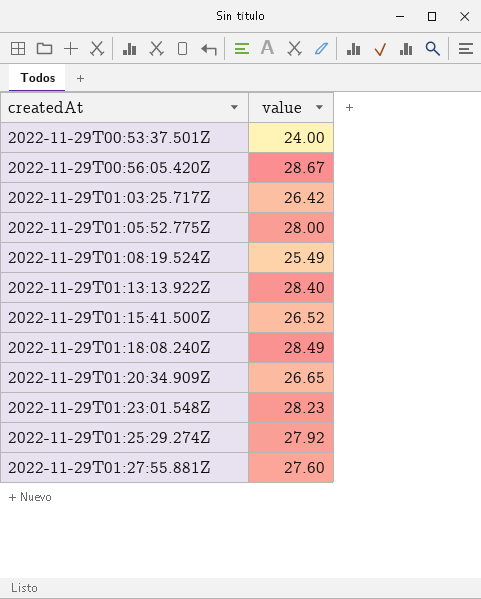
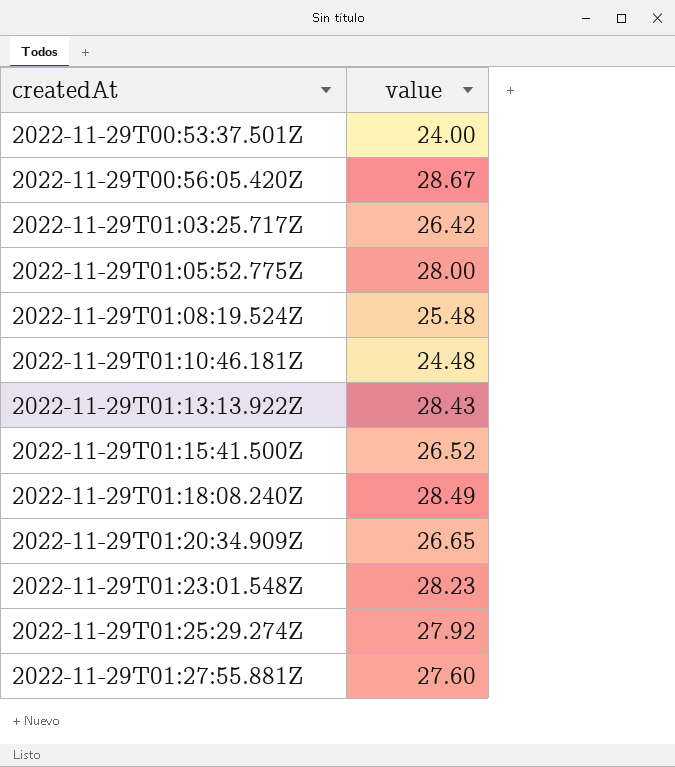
2022-11-29T01:08:19.524Z | value: 25.49 -> 25.48
row 2022-11-29T01:10:46.181Z: none -> 24.48
2022-11-29T01:13:13.922Z | value: 28.40 -> 28.43

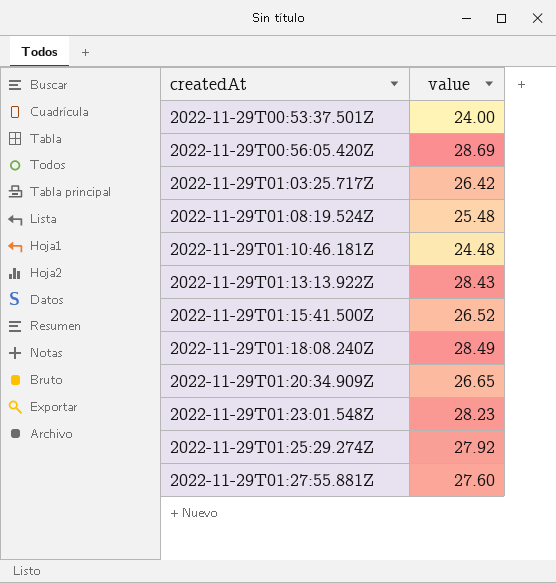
row 2022-11-29T01:05:52.775Z: 28.00 -> none
2022-11-29T00:56:05.420Z | value: 28.67 -> 28.69

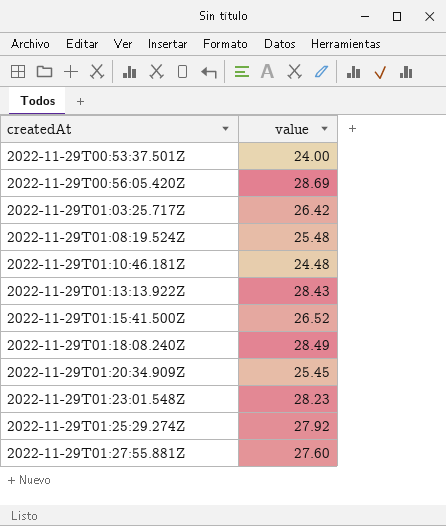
2022-11-29T01:20:34.909Z | value: 26.65 -> 25.45

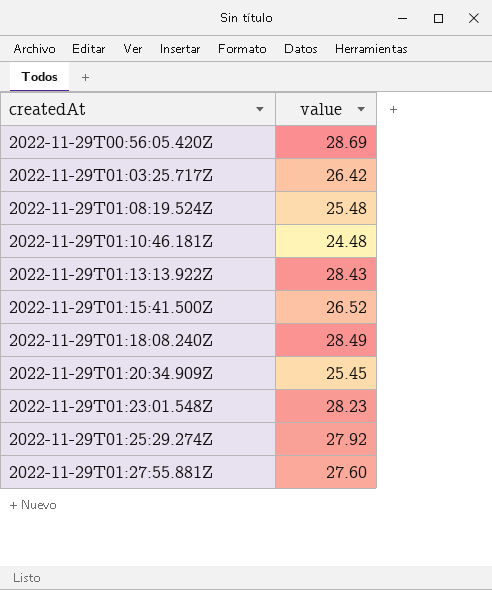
row 2022-11-29T00:53:37.501Z: 24.00 -> none

